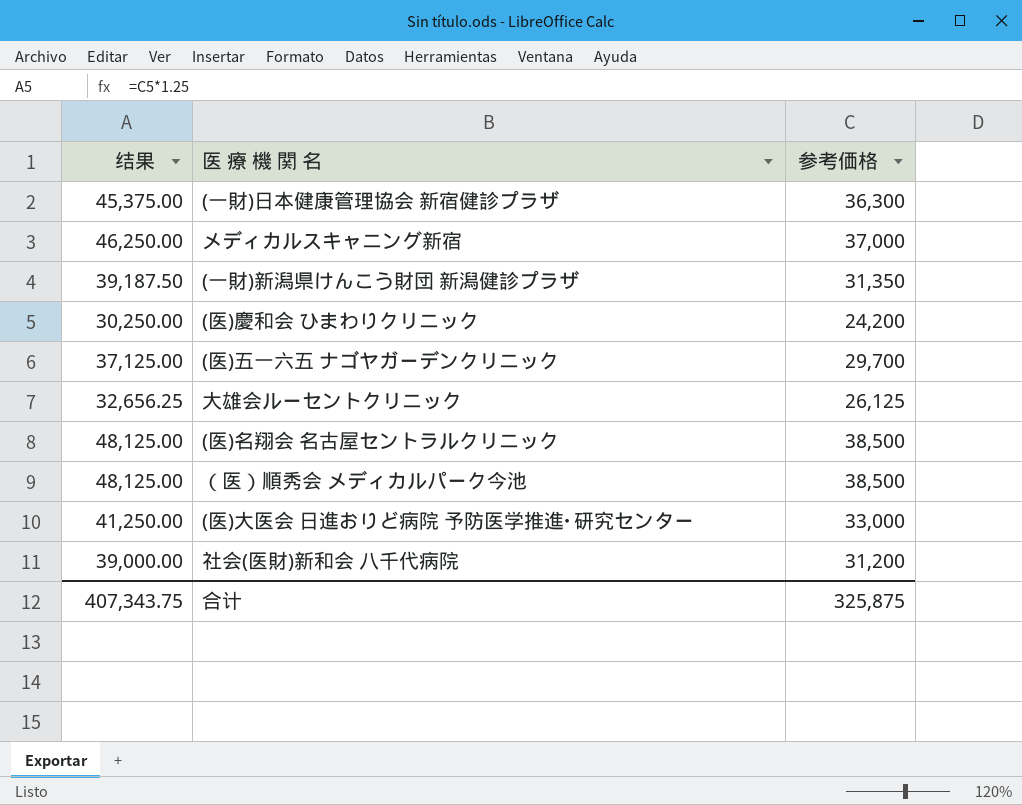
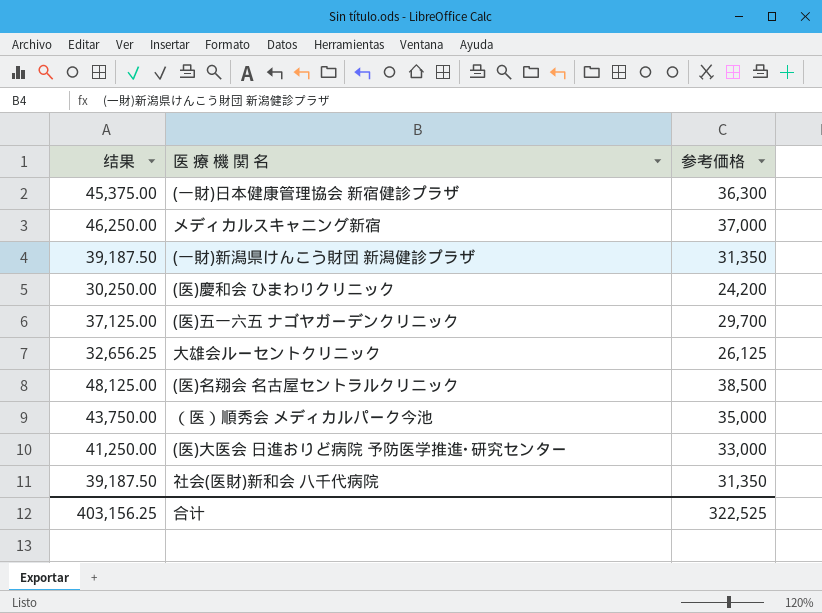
（医）順秀会 メディカルパーク今池 | 结果: 48,125.00 -> 43,750.00
（医）順秀会 メディカルパーク今池 | 参考価格: 38,500 -> 35,000
社会(医財)新和会 八千代病院 | 结果: 39,000.00 -> 39,187.50
社会(医財)新和会 八千代病院 | 参考価格: 31,200 -> 31,350
合计 | 结果: 407,343.75 -> 403,156.25
合计 | 参考価格: 325,875 -> 322,525

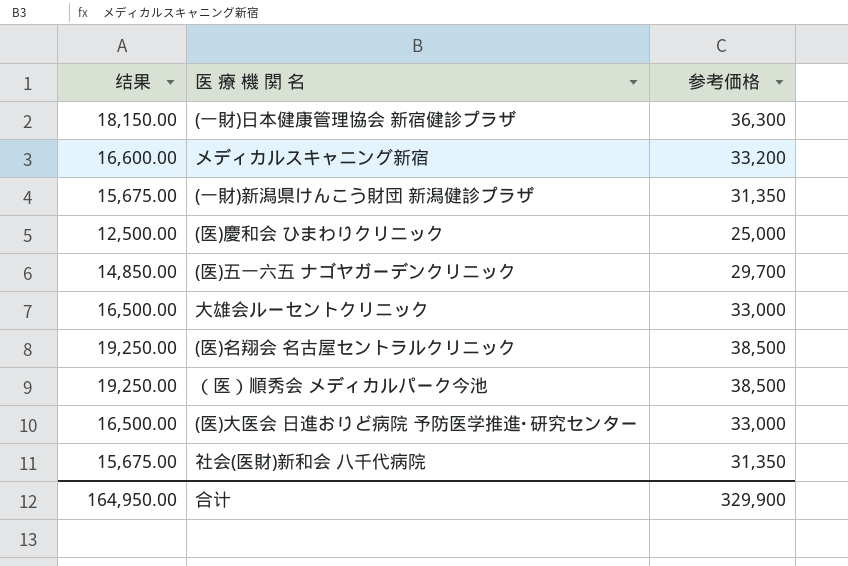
column 结果 | formula: [参考価格] * 1.25 -> [参考価格] * 0.5
メディカルスキャニング新宿 | 参考価格: 37,000 -> 33,200
(医)慶和会 ひまわりクリニック | 参考価格: 24,200 -> 25,000
大雄会ルーセントクリニック | 参考価格: 26,125 -> 33,000
（医）順秀会 メディカルパーク今池 | 参考価格: 35,000 -> 38,500
合计 | 结果: 403,156.25 -> 164,950.00
合计 | 参考価格: 322,525 -> 329,900

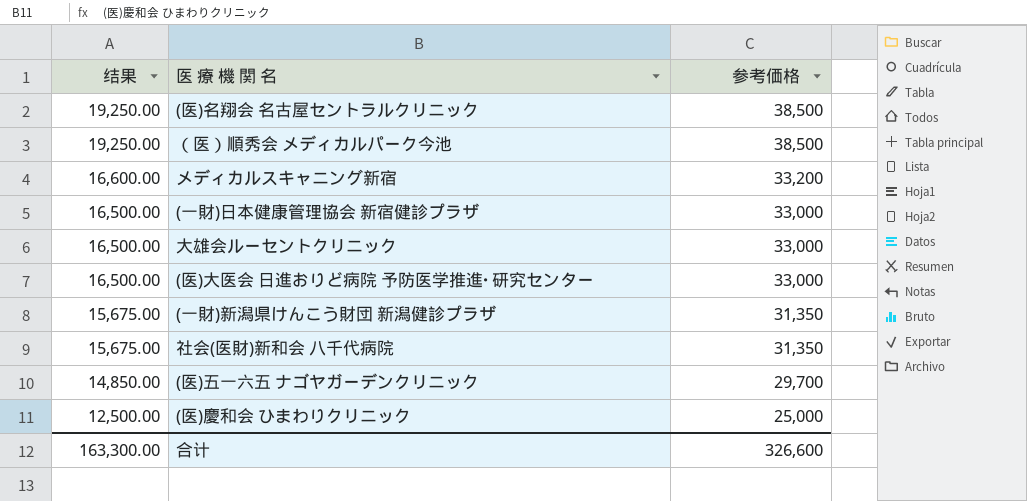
row order: none -> 结果 descending
(一財)日本健康管理協会 新宿健診プラザ | 结果: 18,150.00 -> 16,500.00
(一財)日本健康管理協会 新宿健診プラザ | 参考価格: 36,300 -> 33,000
合计 | 结果: 164,950.00 -> 163,300.00
合计 | 参考価格: 329,900 -> 326,600

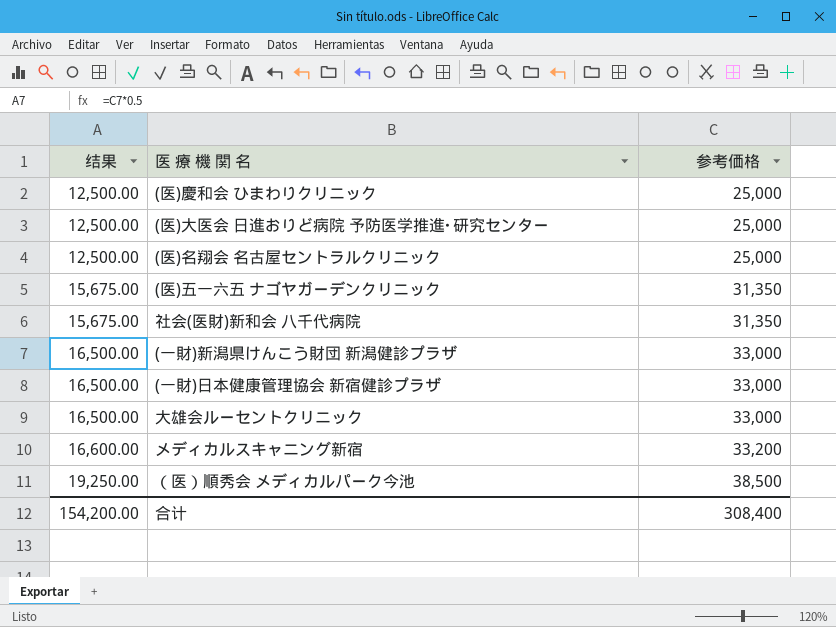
row order: 结果 descending -> 结果 ascending
(医)大医会 日進おりど病院 予防医学推進･研究センター | 结果: 16,500.00 -> 12,500.00
(医)大医会 日進おりど病院 予防医学推進･研究センター | 参考価格: 33,000 -> 25,000
(医)名翔会 名古屋セントラルクリニック | 结果: 19,250.00 -> 12,500.00
(医)名翔会 名古屋セントラルクリニック | 参考価格: 38,500 -> 25,000
(医)五一六五 ナゴヤガーデンクリニック | 结果: 14,850.00 -> 15,675.00
(医)五一六五 ナゴヤガーデンクリニック | 参考価格: 29,700 -> 31,350
(一財)新潟県けんこう財団 新潟健診プラザ | 结果: 15,675.00 -> 16,500.00
(一財)新潟県けんこう財団 新潟健診プラザ | 参考価格: 31,350 -> 33,000
合计 | 结果: 163,300.00 -> 154,200.00
合计 | 参考価格: 326,600 -> 308,400

